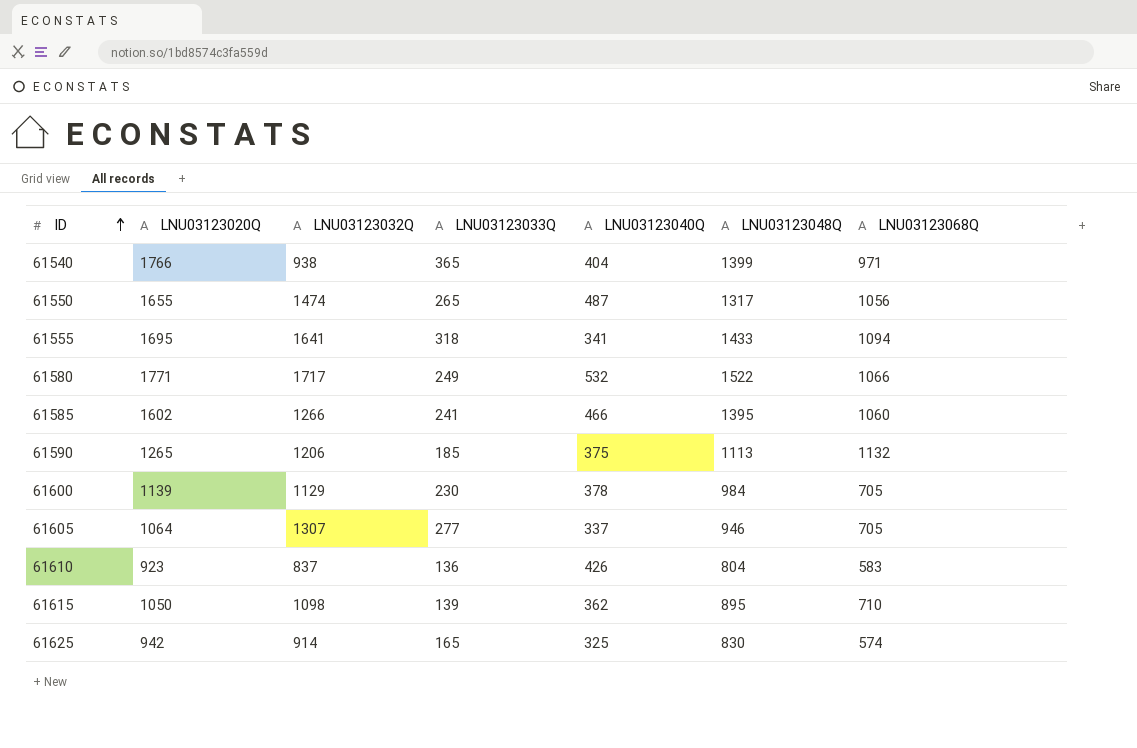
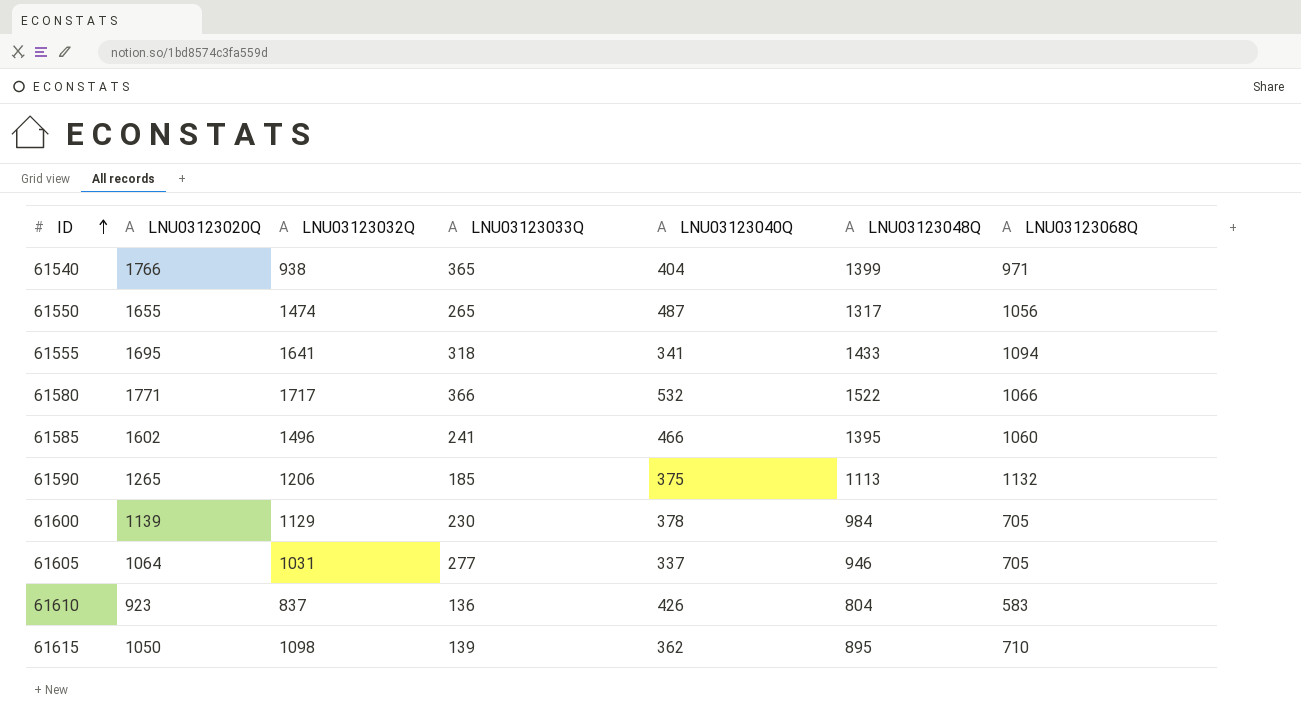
row 61625: 942 | 914 | 165 | 325 | 830 | 574 -> none
61580 | LNU03123033Q: 249 -> 366
61585 | LNU03123032Q: 1266 -> 1496
61605 | LNU03123032Q: 1307 -> 1031

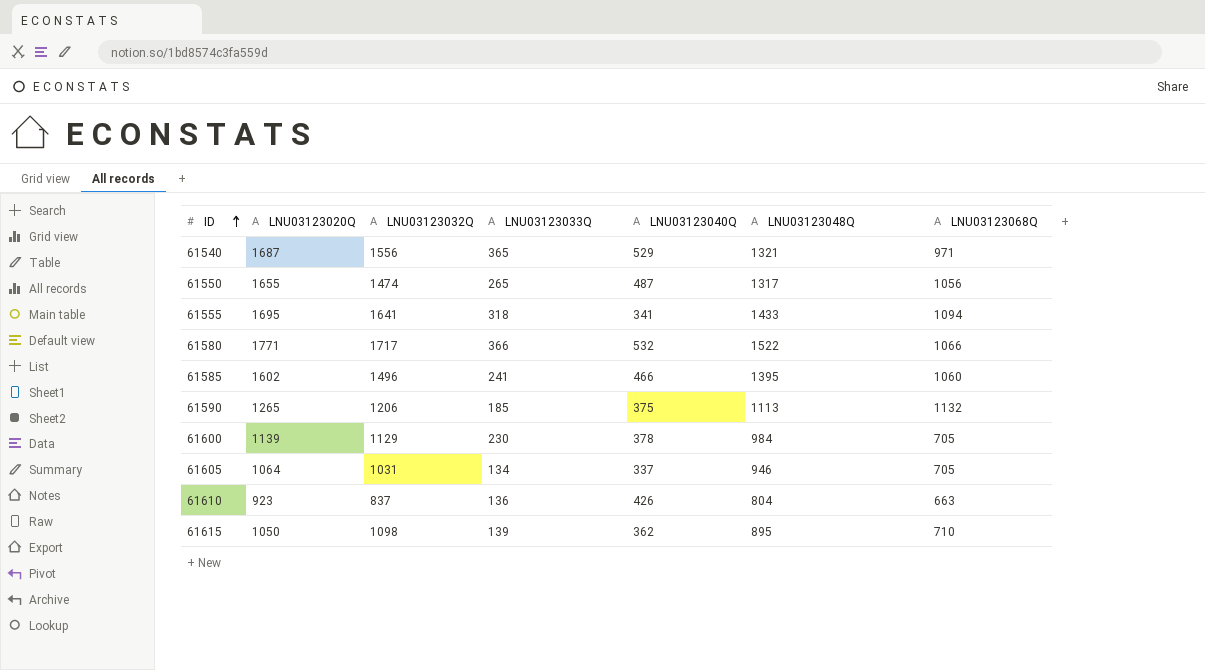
61540 | LNU03123020Q: 1766 -> 1687
61540 | LNU03123032Q: 938 -> 1556
61540 | LNU03123040Q: 404 -> 529
61540 | LNU03123048Q: 1399 -> 1321
61605 | LNU03123033Q: 277 -> 134
61610 | LNU03123068Q: 583 -> 663

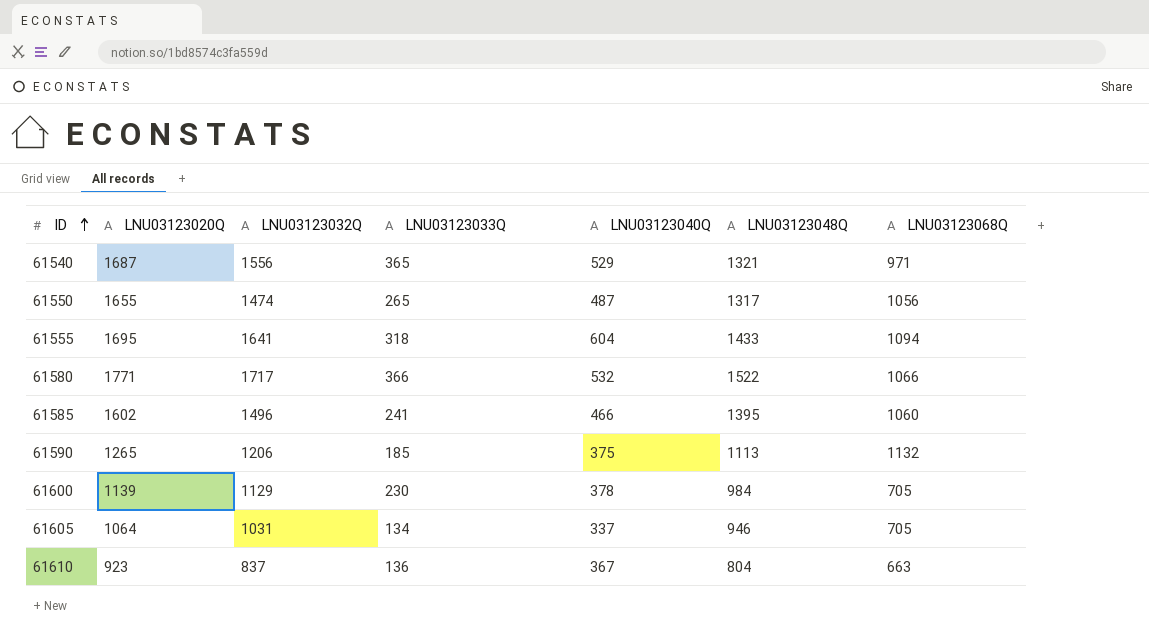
row 61615: 1050 | 1098 | 139 | 362 | 895 | 710 -> none
61555 | LNU03123040Q: 341 -> 604
61610 | LNU03123040Q: 426 -> 367

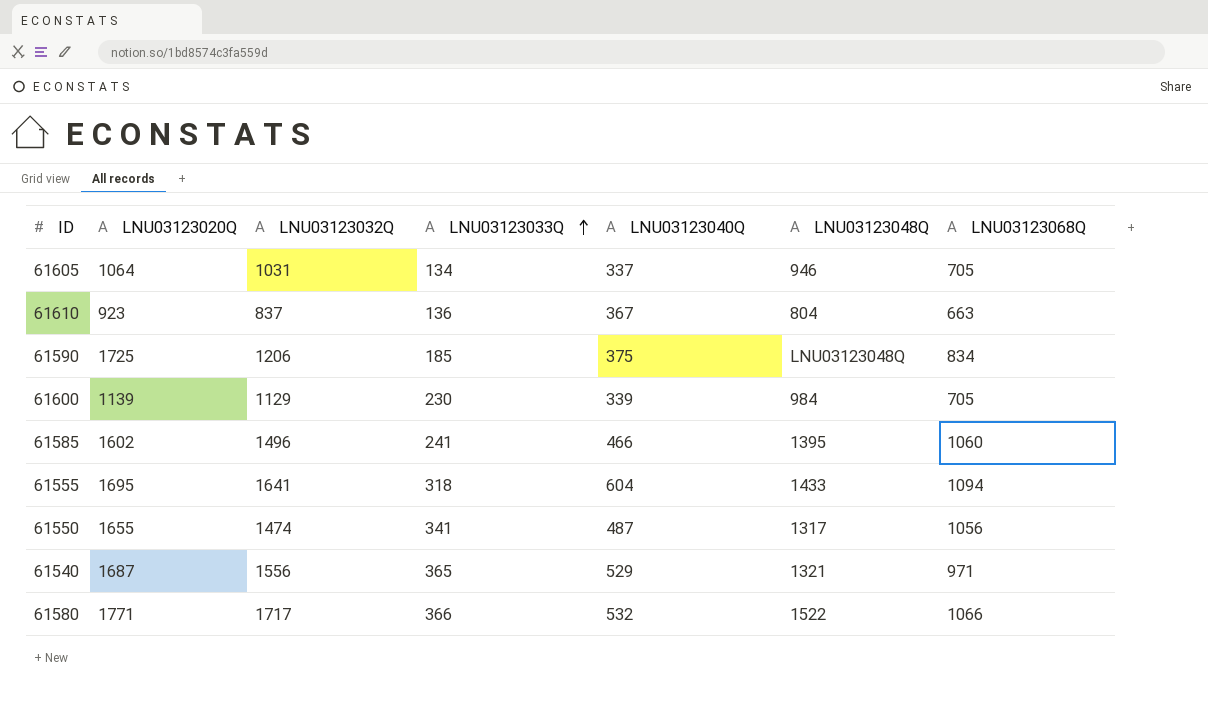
row order: ID ascending -> LNU03123033Q ascending
61590 | LNU03123020Q: 1265 -> 1725
61590 | LNU03123048Q: 1113 -> LNU03123048Q
61590 | LNU03123068Q: 1132 -> 834
61600 | LNU03123040Q: 378 -> 339
61550 | LNU03123033Q: 265 -> 341

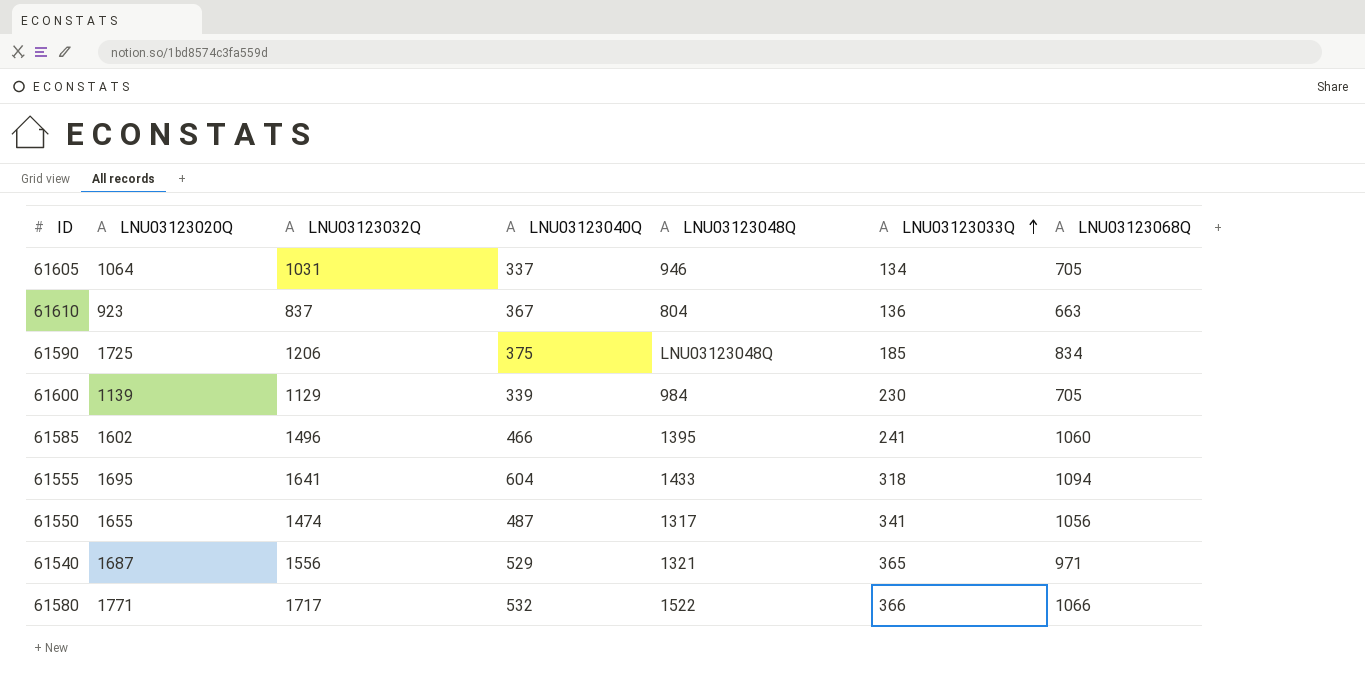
column LNU03123033Q | position: 4 -> 6

